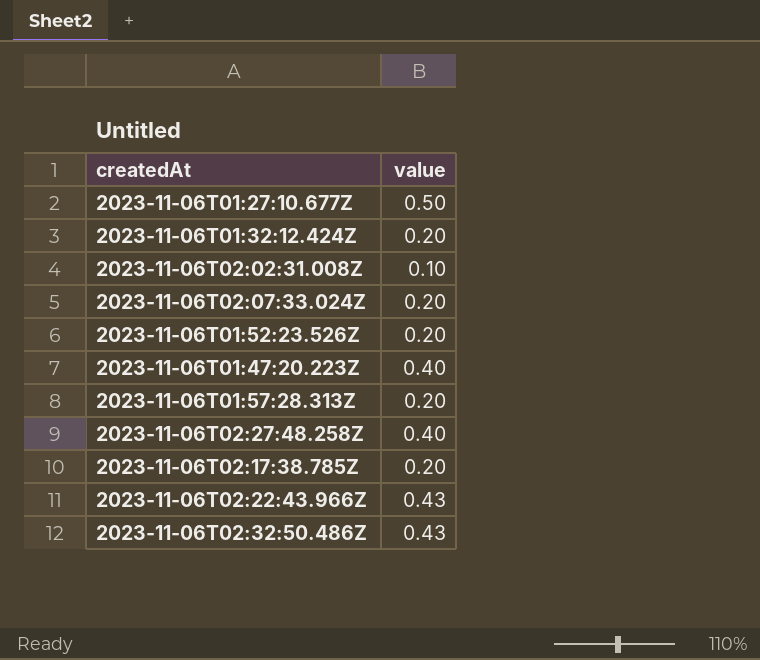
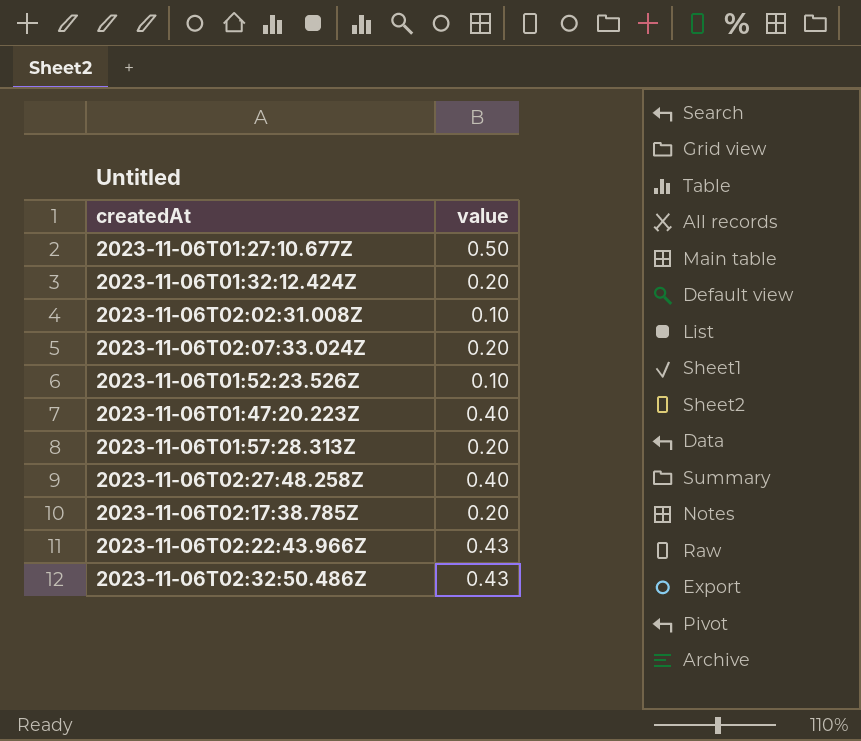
2023-11-06T01:52:23.526Z | value: 0.20 -> 0.10

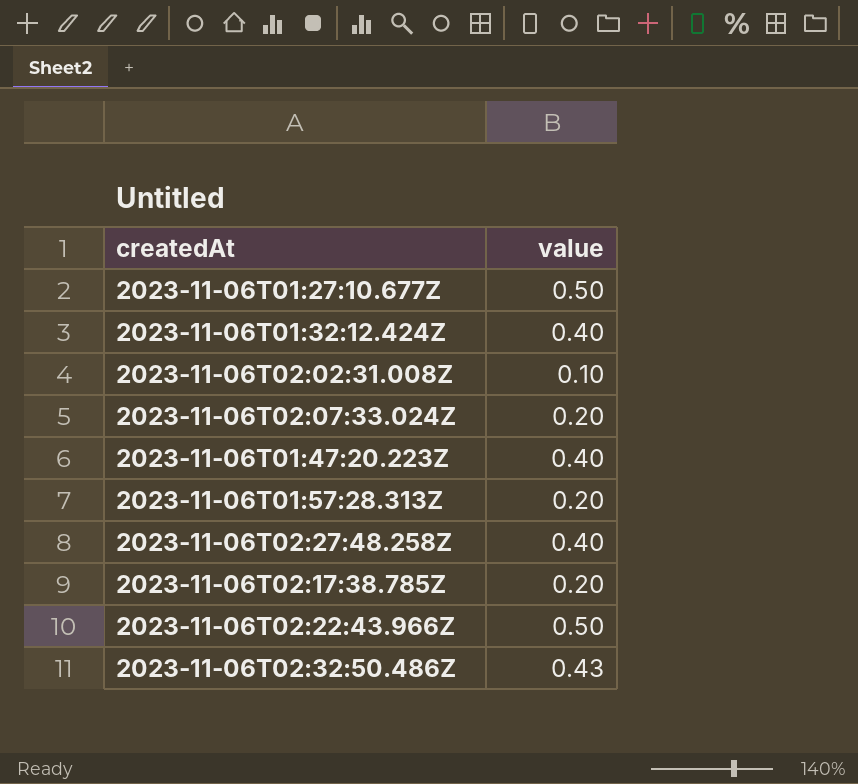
row 2023-11-06T01:52:23.526Z: 0.10 -> none
2023-11-06T01:32:12.424Z | value: 0.20 -> 0.40
2023-11-06T02:22:43.966Z | value: 0.43 -> 0.50

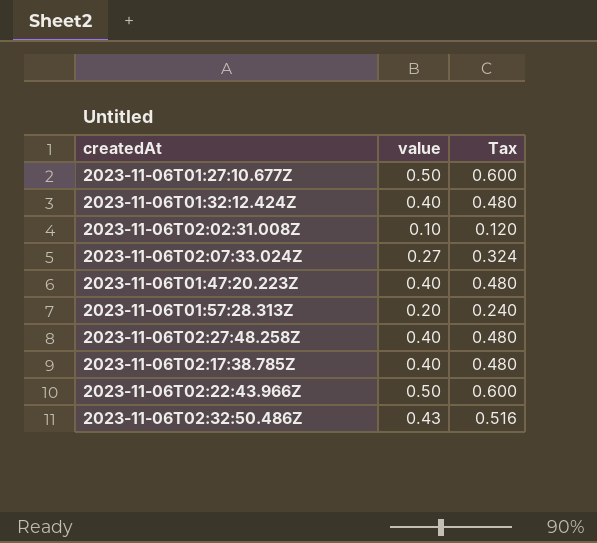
column Tax | formula: none -> [value] * 1.2
2023-11-06T02:07:33.024Z | value: 0.20 -> 0.27
2023-11-06T02:17:38.785Z | value: 0.20 -> 0.40

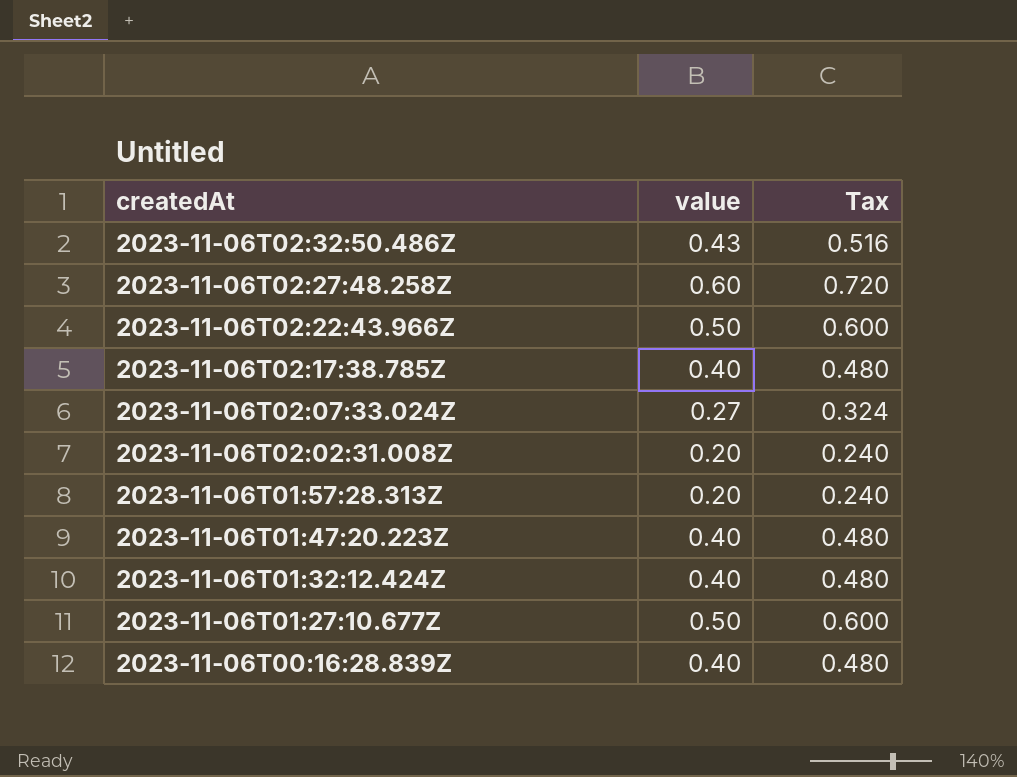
row order: none -> createdAt descending
2023-11-06T02:27:48.258Z | value: 0.40 -> 0.60
2023-11-06T02:27:48.258Z | Tax: 0.480 -> 0.720
2023-11-06T02:02:31.008Z | value: 0.10 -> 0.20
2023-11-06T02:02:31.008Z | Tax: 0.120 -> 0.240
row 2023-11-06T00:16:28.839Z: none -> 0.40 | 0.480

